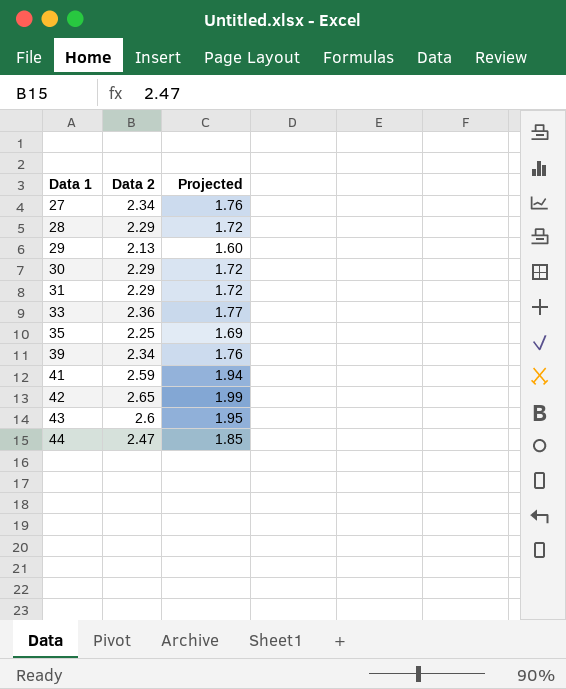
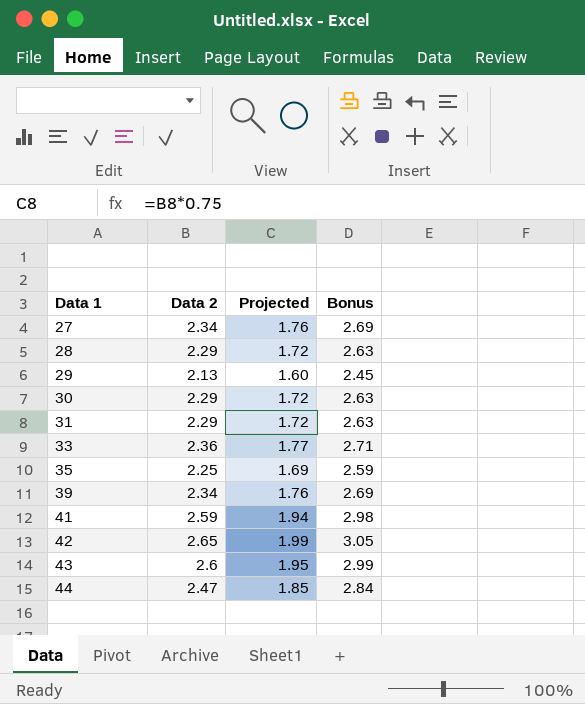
column Bonus | formula: none -> [Data 2] * 1.15

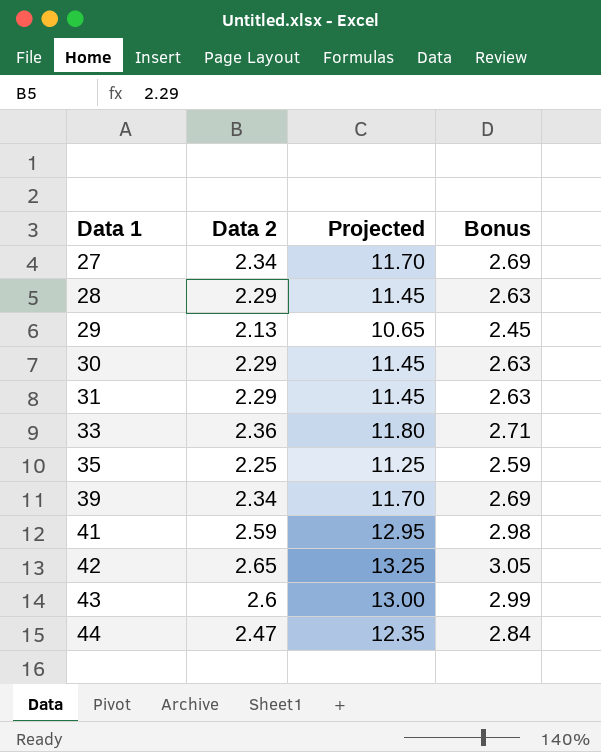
column Projected | formula: [Data 2] * 0.75 -> [Data 2] * 5

